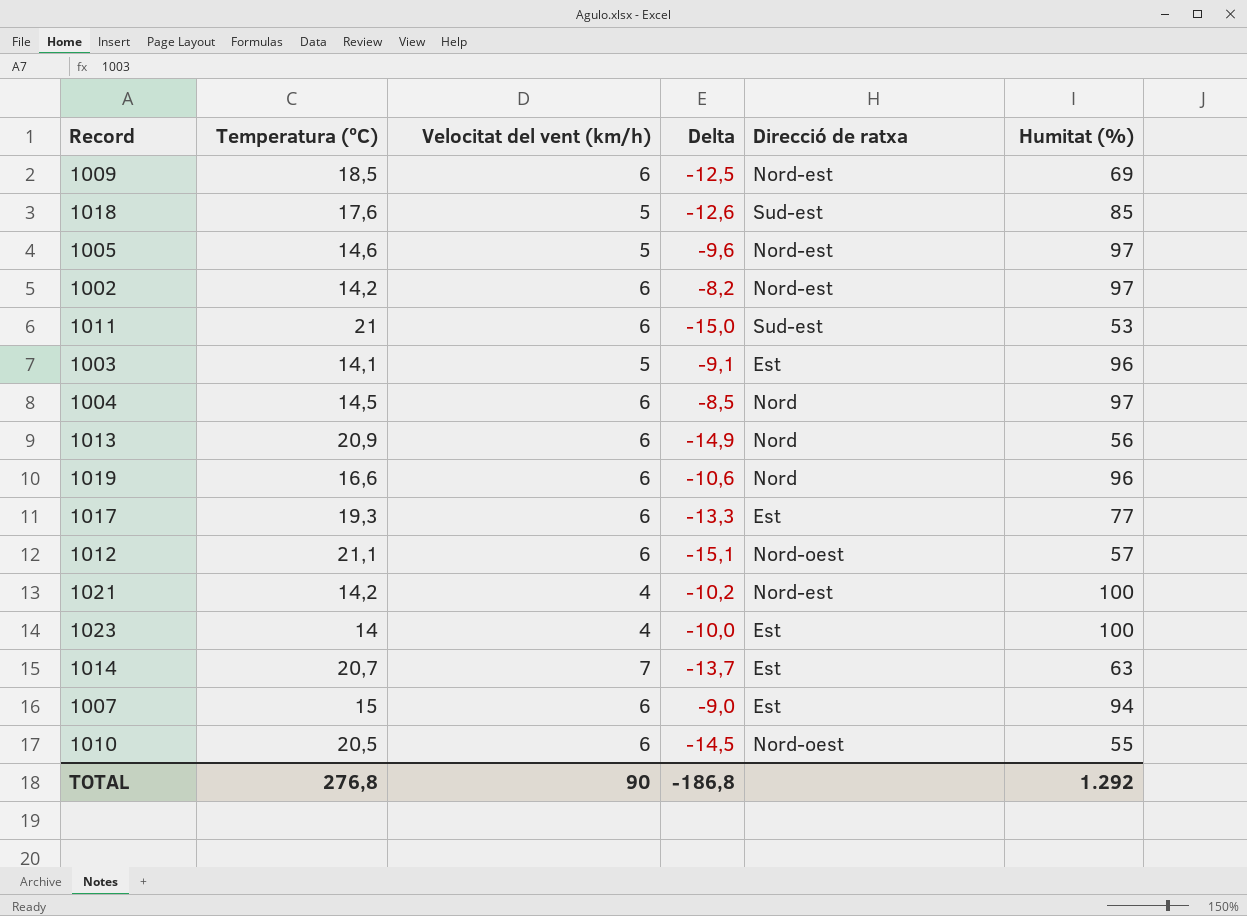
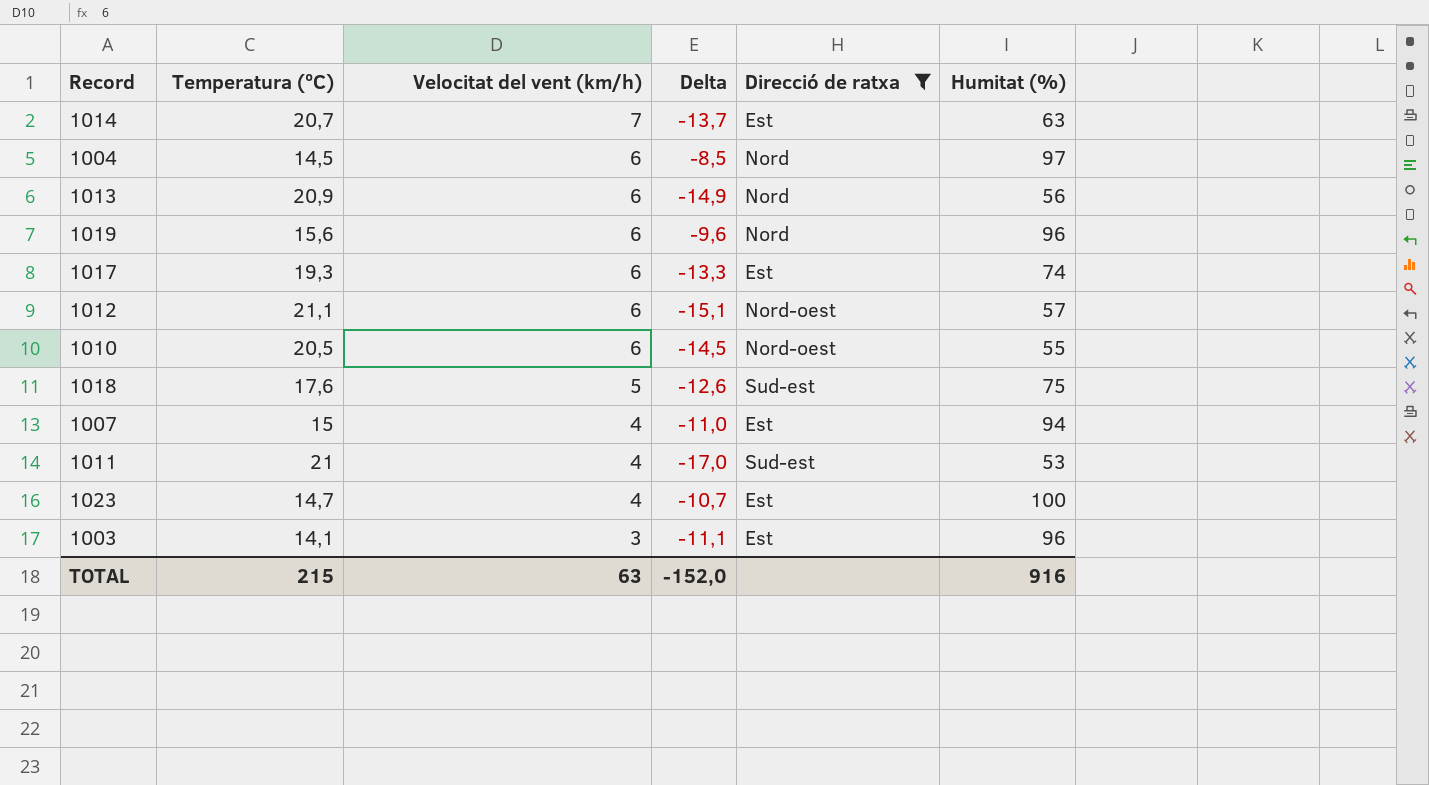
filter: none -> Direcció de ratxa != Nord-est
row order: none -> Velocitat del vent (km/h) descending
1019 | Temperatura (ºC): 16,6 -> 15,6
1019 | Delta: -10,6 -> -9,6
1017 | Humitat (%): 77 -> 74
1018 | Humitat (%): 85 -> 75
1007 | Velocitat del vent (km/h): 6 -> 4
1007 | Delta: -9,0 -> -11,0
1011 | Velocitat del vent (km/h): 6 -> 4
1011 | Delta: -15,0 -> -17,0
1023 | Temperatura (ºC): 14 -> 14,7
1023 | Delta: -10,0 -> -10,7
1003 | Velocitat del vent (km/h): 5 -> 3
1003 | Delta: -9,1 -> -11,1
TOTAL | Temperatura (ºC): 276,8 -> 215
TOTAL | Velocitat del vent (km/h): 90 -> 63
TOTAL | Delta: -186,8 -> -152,0
TOTAL | Humitat (%): 1.292 -> 916

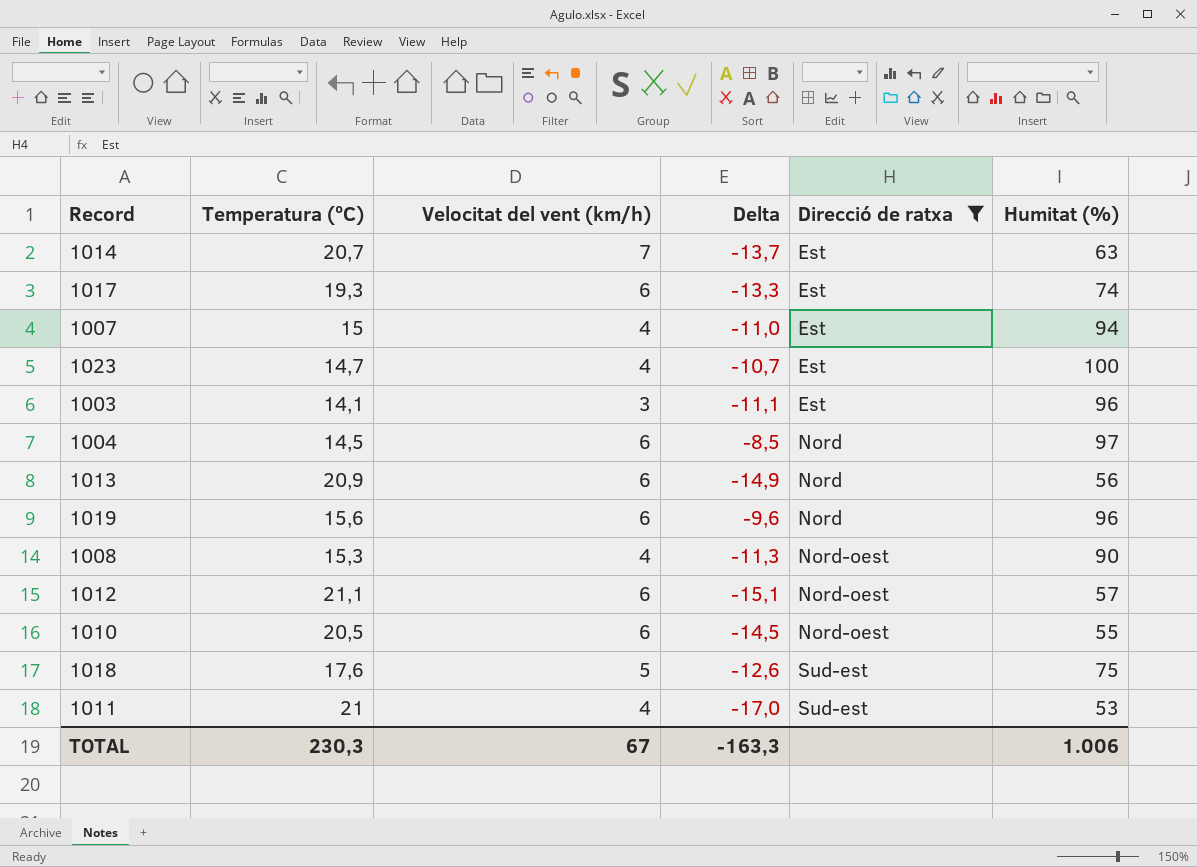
row order: Velocitat del vent (km/h) descending -> Direcció de ratxa ascending
row 1008: none -> 15,3 | 4 | -11,3 | Nord-oest | 90
TOTAL | Temperatura (ºC): 215 -> 230,3
TOTAL | Velocitat del vent (km/h): 63 -> 67
TOTAL | Delta: -152,0 -> -163,3
TOTAL | Humitat (%): 916 -> 1.006

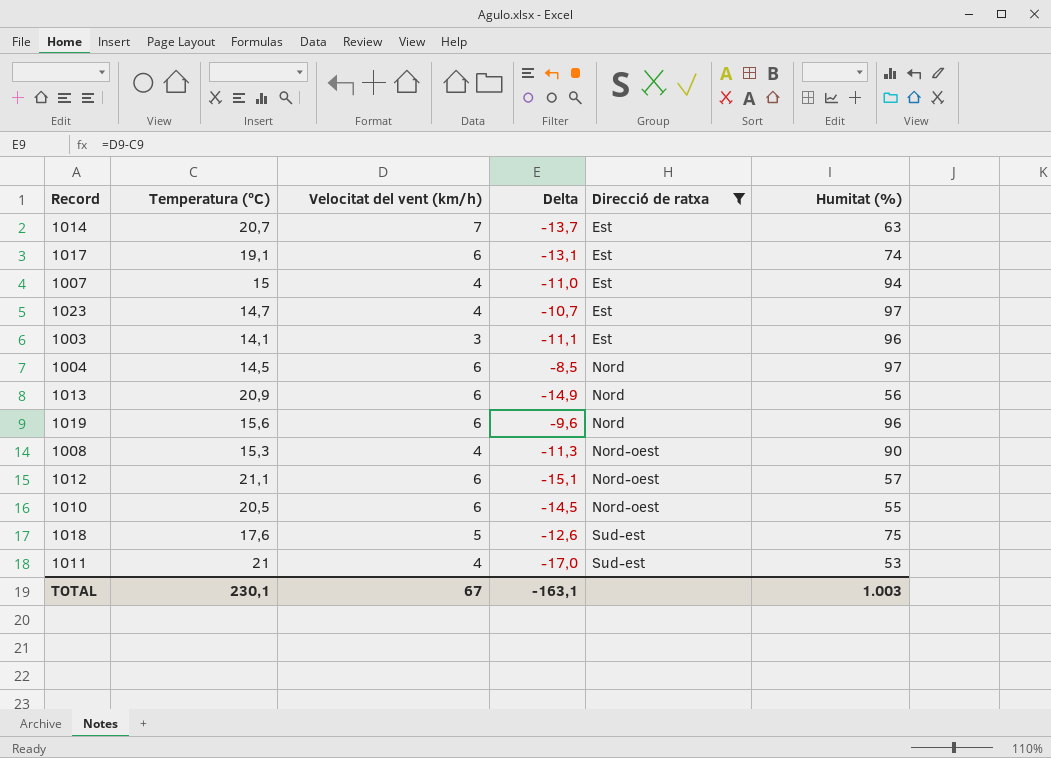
1017 | Temperatura (ºC): 19,3 -> 19,1
1017 | Delta: -13,3 -> -13,1
1023 | Humitat (%): 100 -> 97
TOTAL | Temperatura (ºC): 230,3 -> 230,1
TOTAL | Delta: -163,3 -> -163,1
TOTAL | Humitat (%): 1.006 -> 1.003

